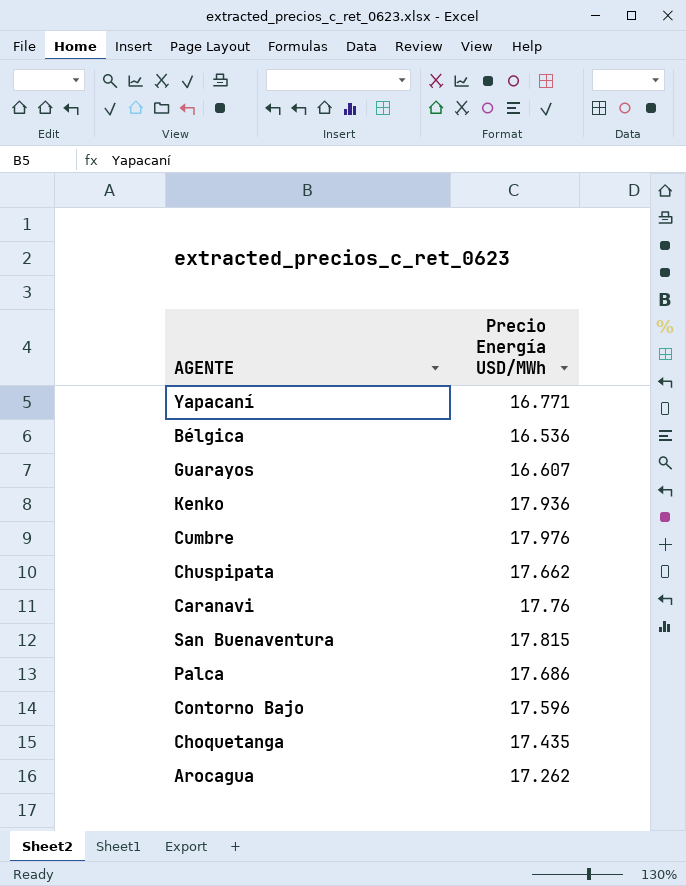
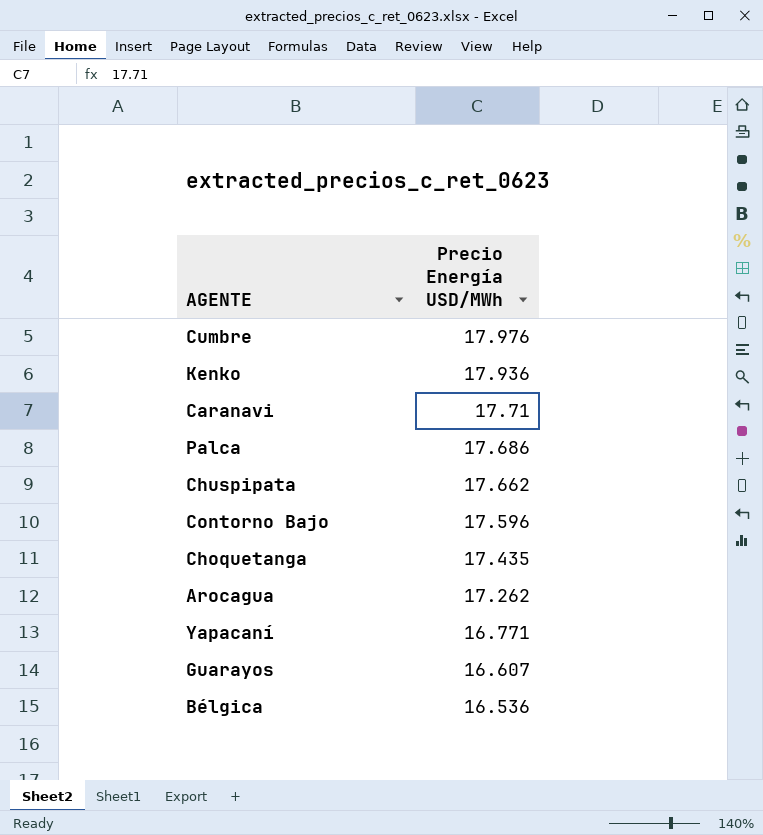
row order: none -> Precio Energía USD/MWh descending
row San Buenaventura: 17.815 -> none
Caranavi | Precio Energía USD/MWh: 17.76 -> 17.71

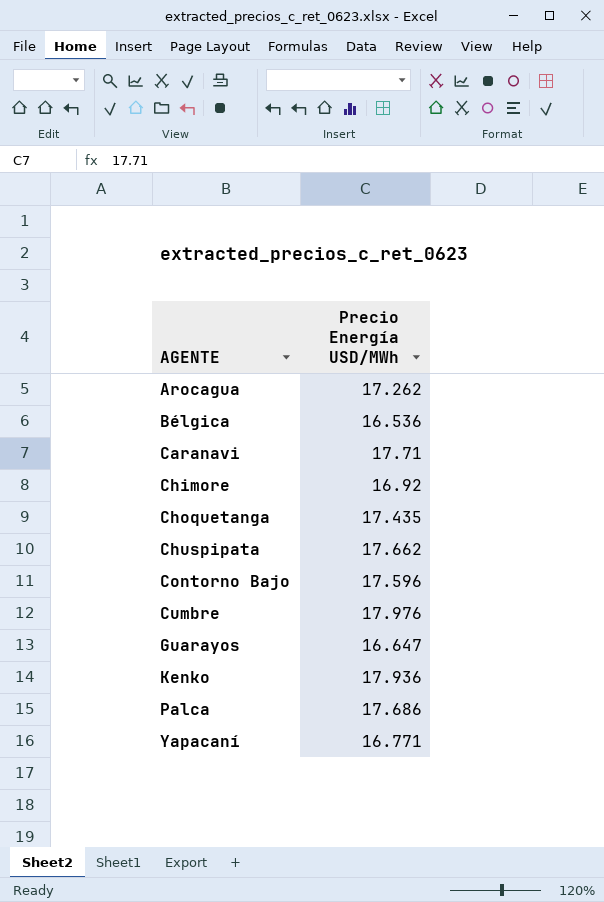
row order: Precio Energía USD/MWh descending -> AGENTE ascending
row Chimore: none -> 16.92
Guarayos | Precio Energía USD/MWh: 16.607 -> 16.647

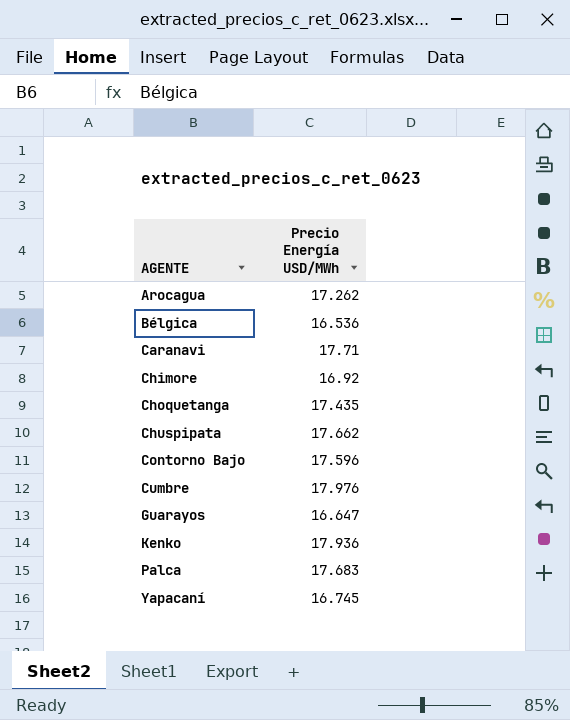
Palca | Precio Energía USD/MWh: 17.686 -> 17.683
Yapacaní | Precio Energía USD/MWh: 16.771 -> 16.745

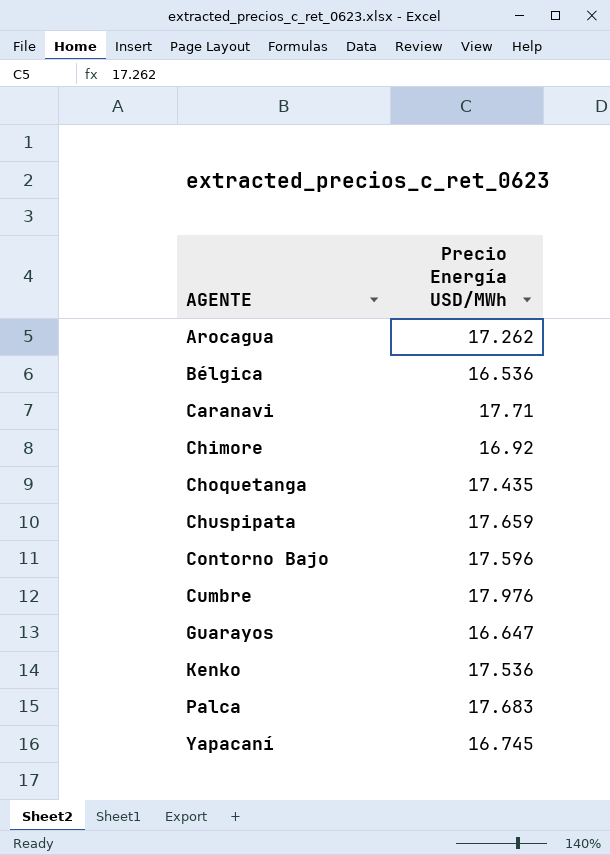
Chuspipata | Precio Energía USD/MWh: 17.662 -> 17.659
Kenko | Precio Energía USD/MWh: 17.936 -> 17.536

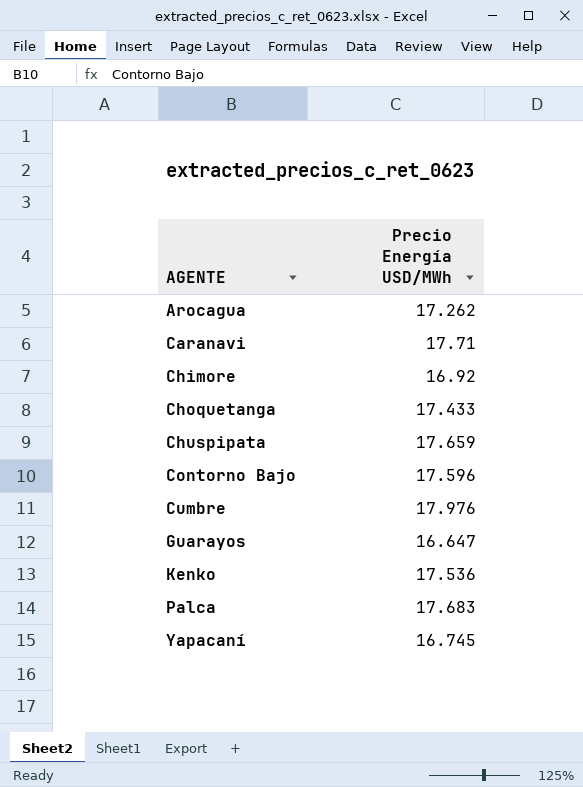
row Bélgica: 16.536 -> none
Choquetanga | Precio Energía USD/MWh: 17.435 -> 17.433

